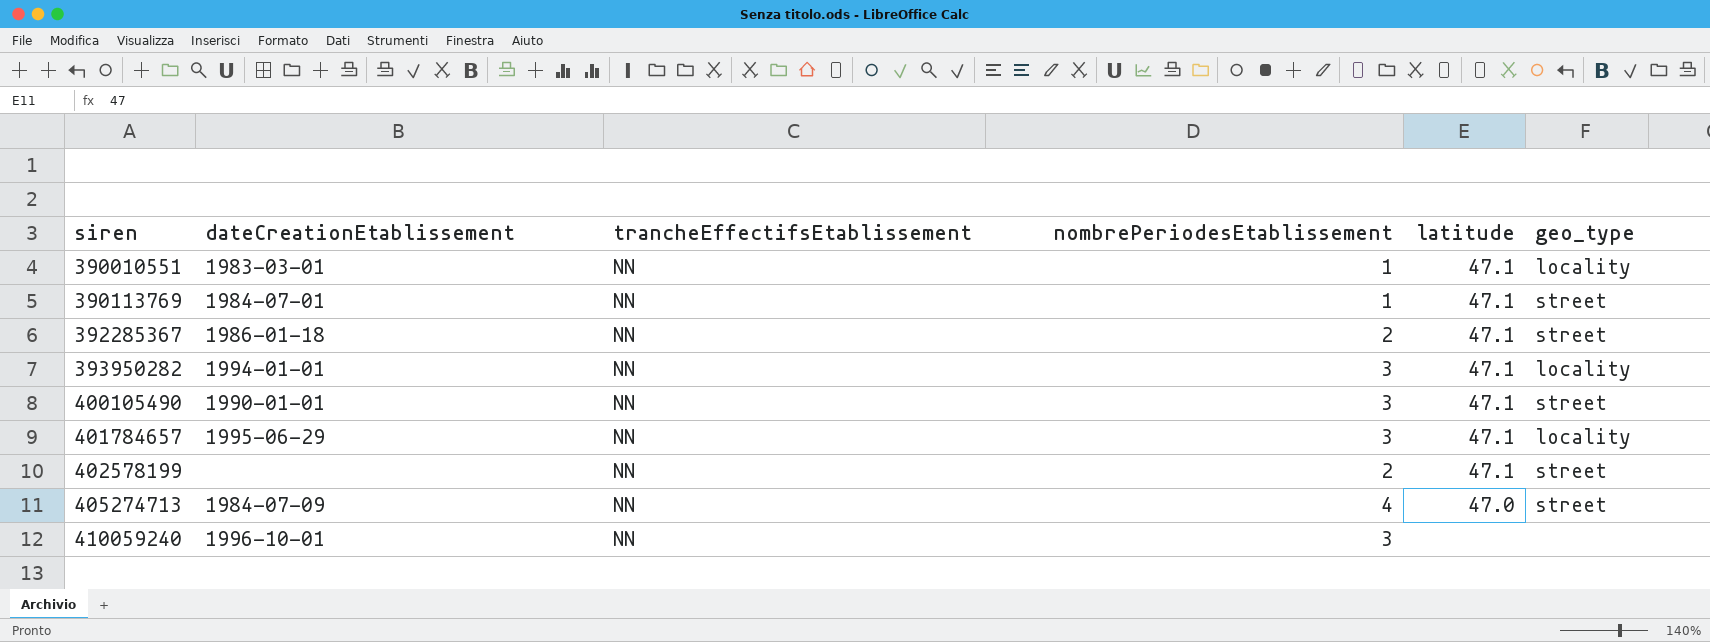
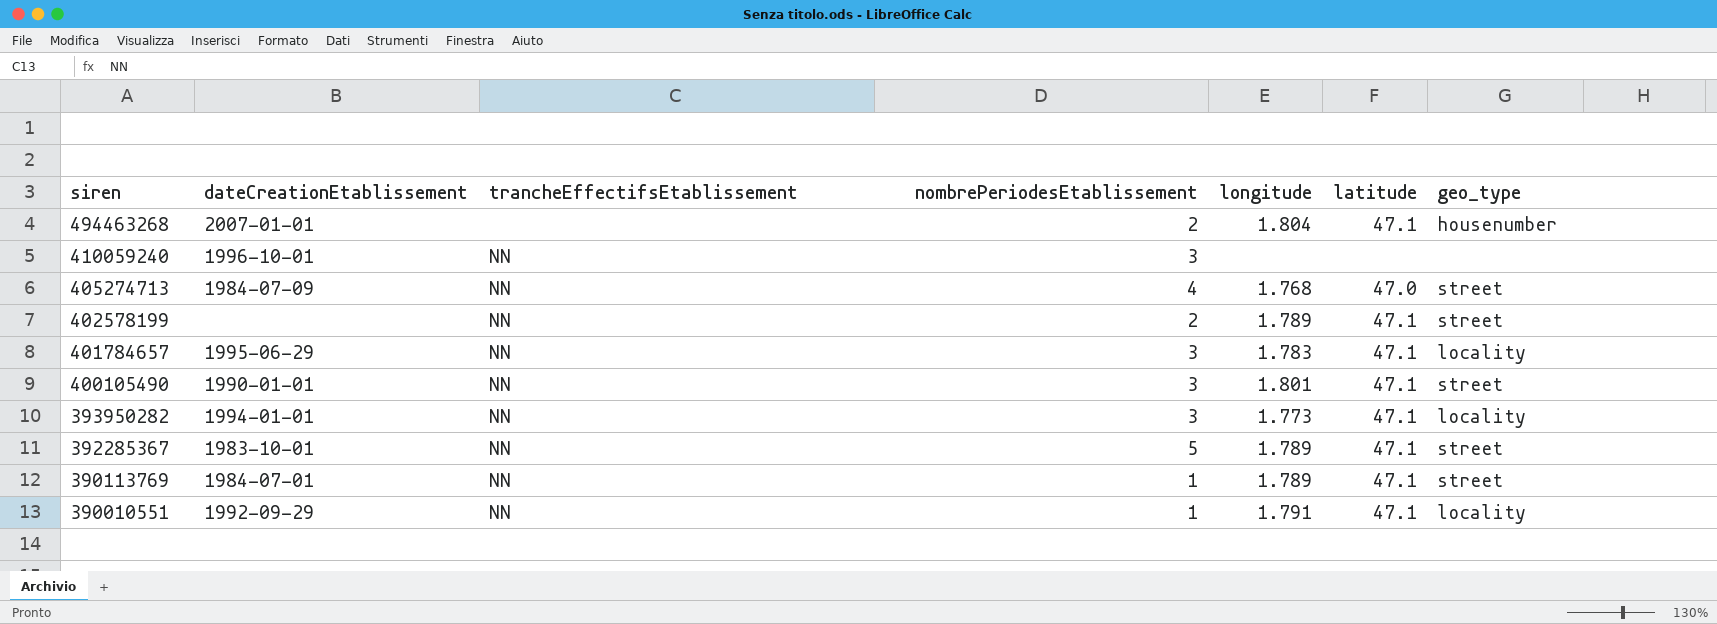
row order: siren ascending -> siren descending
column longitude | position: none -> 5
row 494463268: none -> 2007-01-01 | none | 2 | 1.804 | 47.1 | housenumber
392285367 | dateCreationEtablissement: 1986-01-18 -> 1983-10-01
392285367 | nombrePeriodesEtablissement: 2 -> 5
390010551 | dateCreationEtablissement: 1983-03-01 -> 1992-09-29

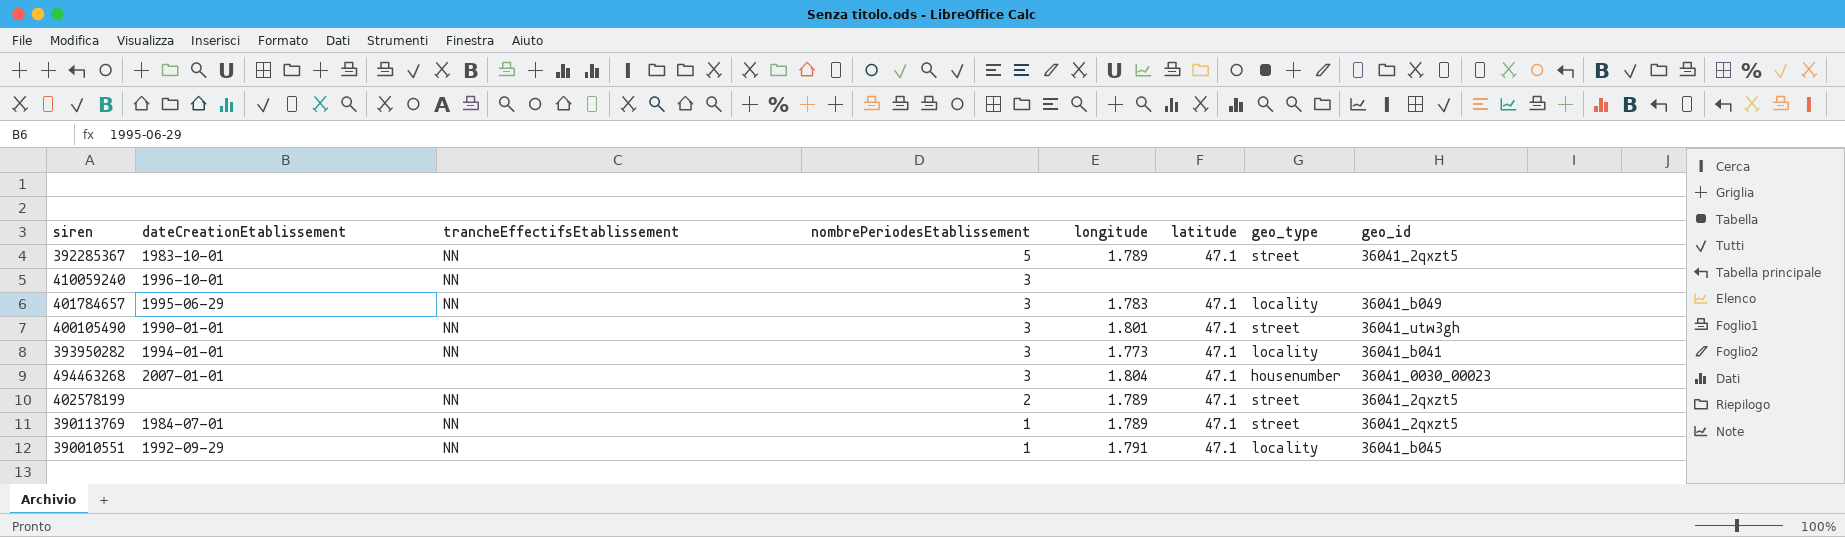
row order: siren descending -> nombrePeriodesEtablissement descending
column geo_id | position: none -> 8
row 405274713: 1984-07-09 | NN | 4 | 1.768 | 47.0 | street -> none
494463268 | nombrePeriodesEtablissement: 2 -> 3

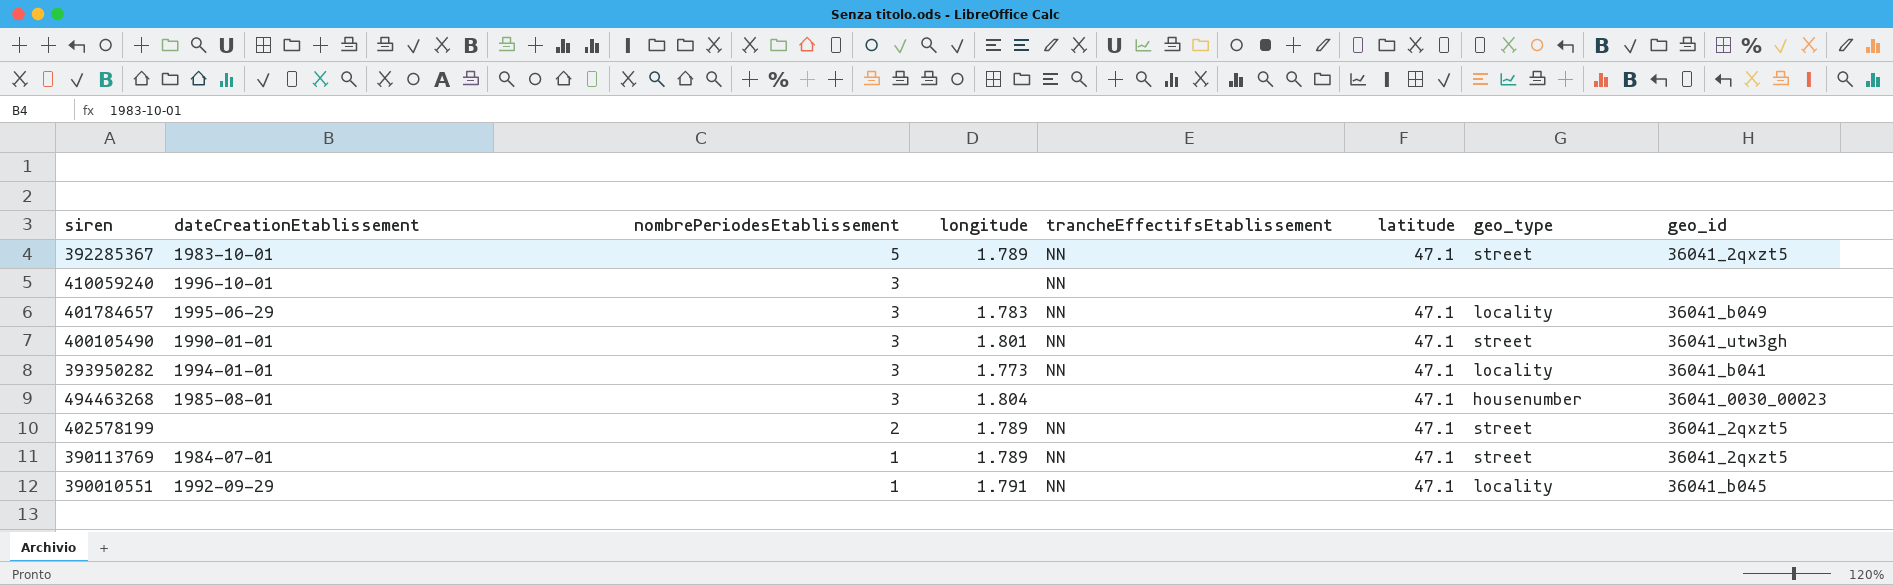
column trancheEffectifsEtablissement | position: 3 -> 5
494463268 | dateCreationEtablissement: 2007-01-01 -> 1985-08-01

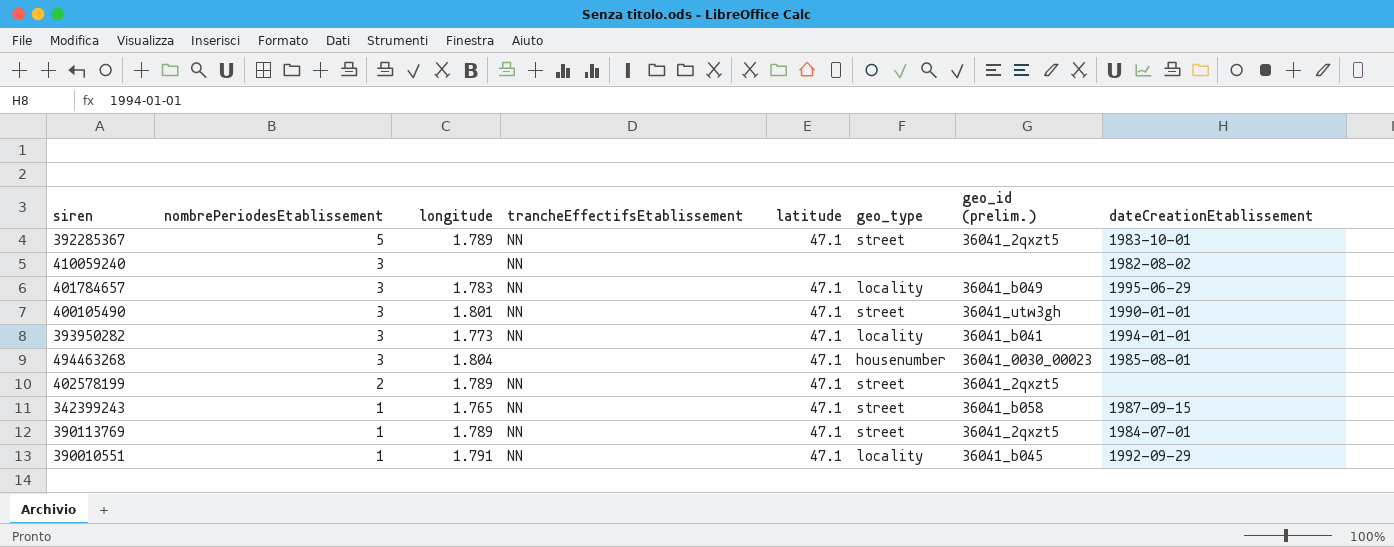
column name: geo_id -> geo_id (prelim.)
column dateCreationEtablissement | position: 2 -> 8
410059240 | dateCreationEtablissement: 1996-10-01 -> 1982-08-02
row 342399243: none -> 1 | 1.765 | NN | 47.1 | street | 36041_b058 | 1987-09-15

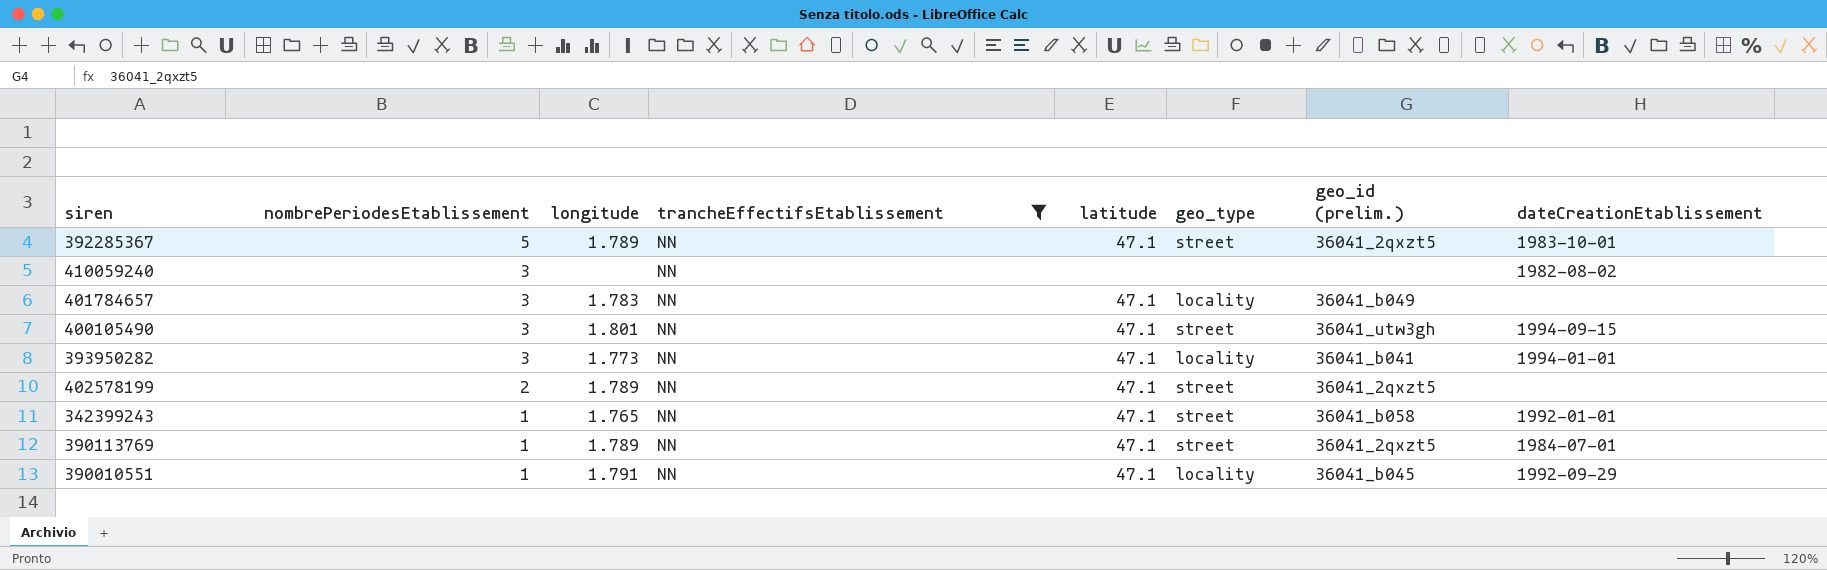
filter: none -> trancheEffectifsEtablissement = NN
401784657 | dateCreationEtablissement: 1995-06-29 -> none
400105490 | dateCreationEtablissement: 1990-01-01 -> 1994-09-15
342399243 | dateCreationEtablissement: 1987-09-15 -> 1992-01-01

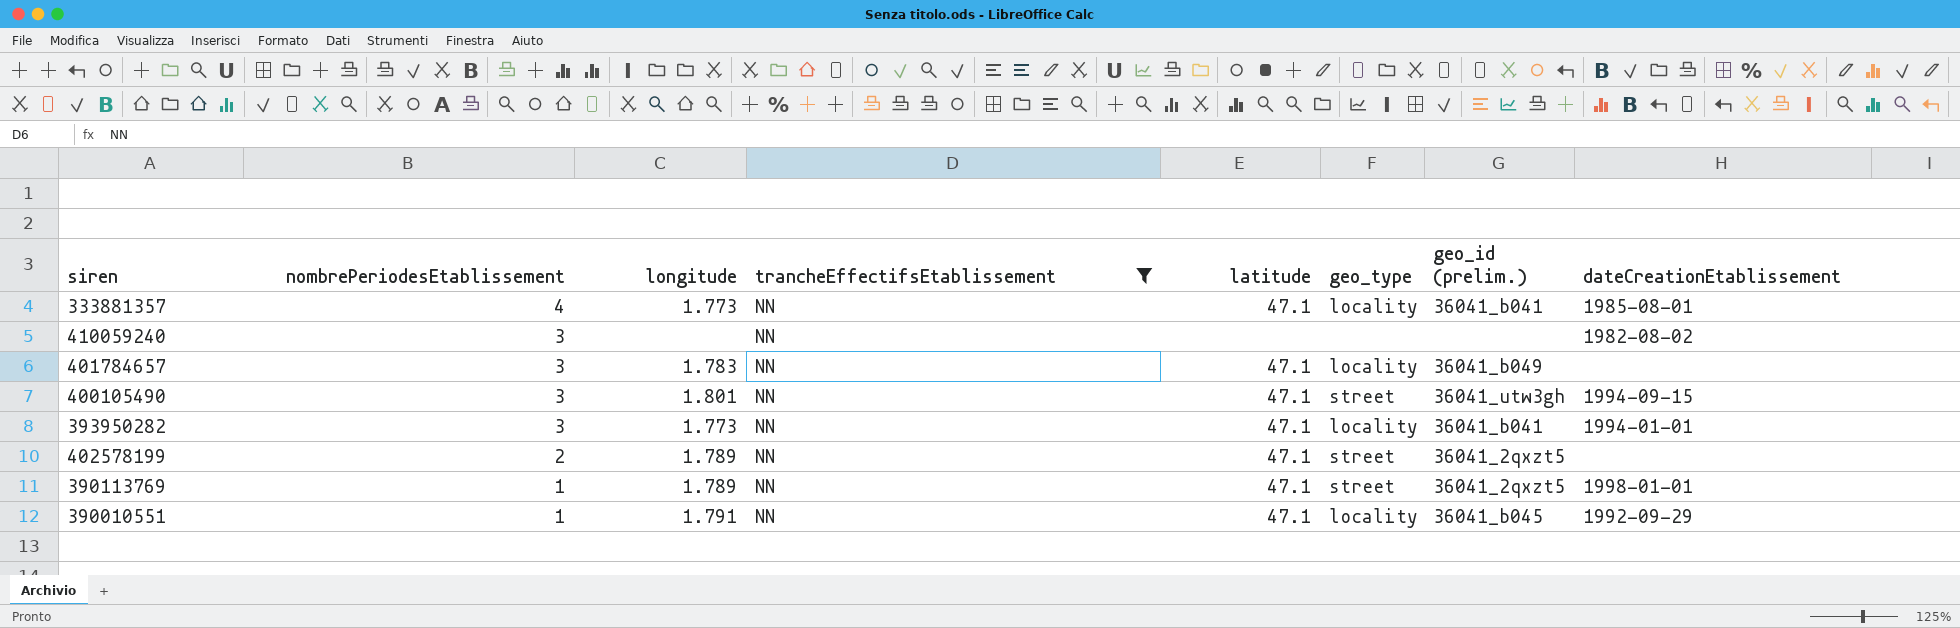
row 392285367: 5 | 1.789 | NN | 47.1 | street | 36041_2qxzt5 | 1983-10-01 -> none
row 342399243: 1 | 1.765 | NN | 47.1 | street | 36041_b058 | 1992-01-01 -> none
row 333881357: none -> 4 | 1.773 | NN | 47.1 | locality | 36041_b041 | 1985-08-01
390113769 | dateCreationEtablissement: 1984-07-01 -> 1998-01-01

